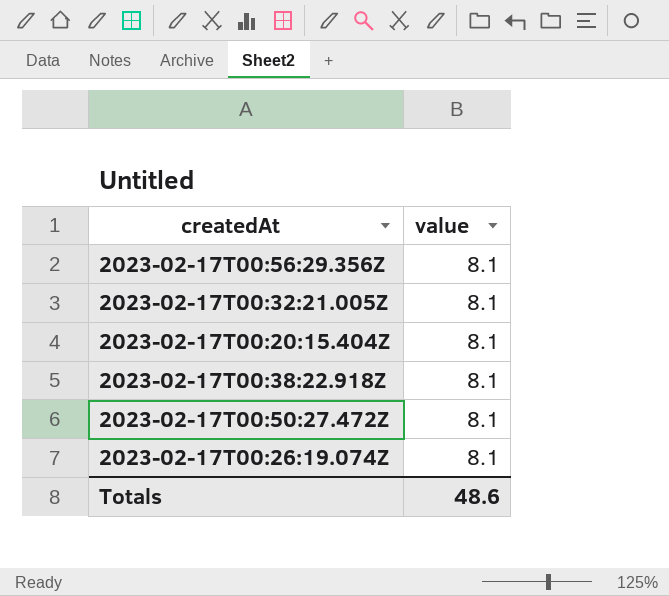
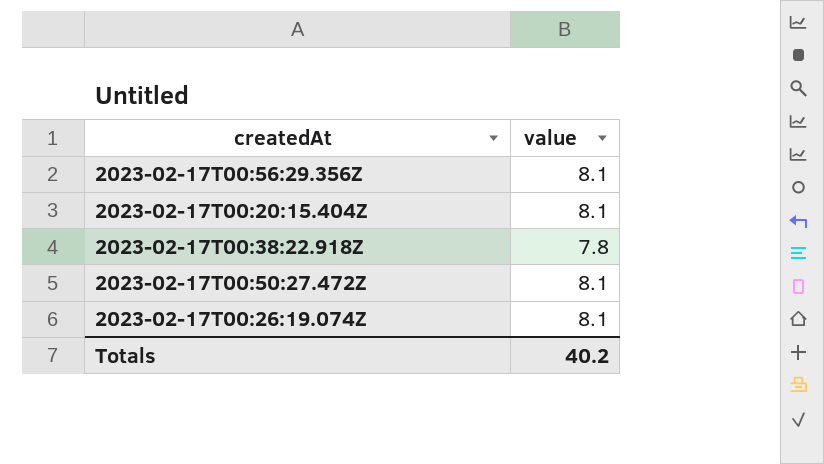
row 2023-02-17T00:32:21.005Z: 8.1 -> none
2023-02-17T00:38:22.918Z | value: 8.1 -> 7.8
Totals | value: 48.6 -> 40.2

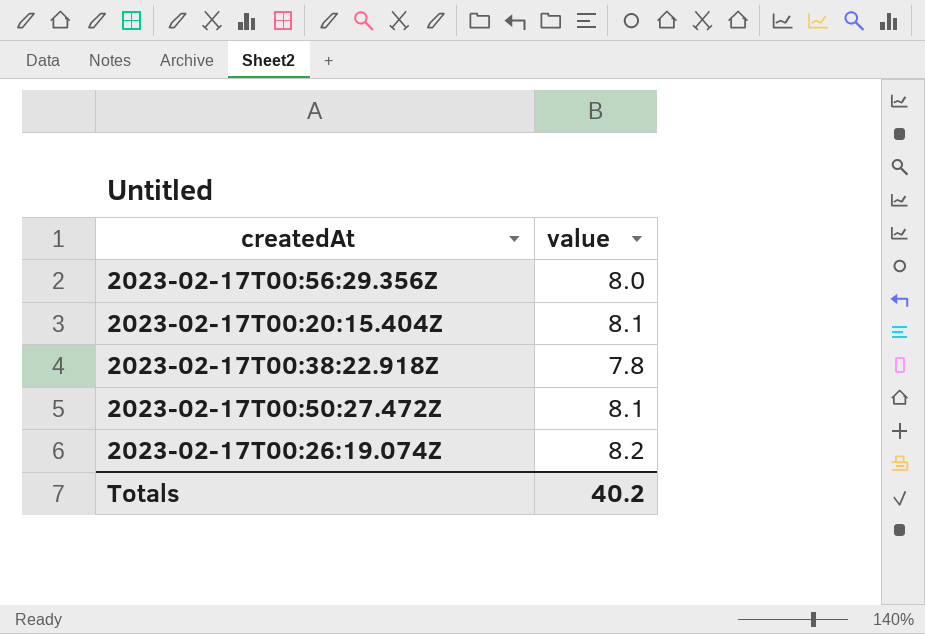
2023-02-17T00:56:29.356Z | value: 8.1 -> 8.0
2023-02-17T00:26:19.074Z | value: 8.1 -> 8.2

